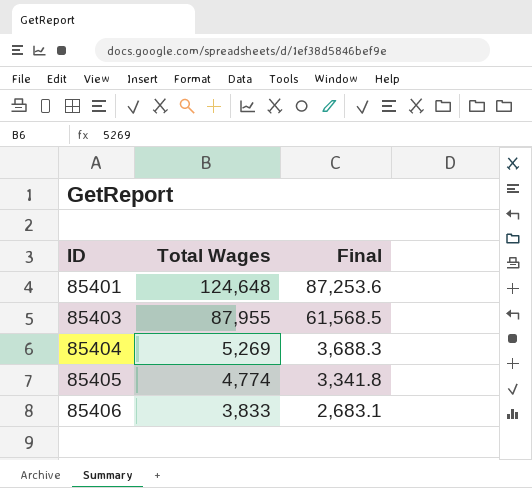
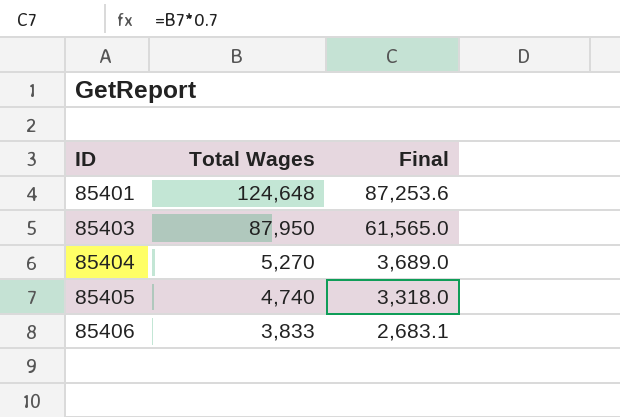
85403 | Total Wages: 87,955 -> 87,950
85403 | Final: 61,568.5 -> 61,565.0
85404 | Total Wages: 5,269 -> 5,270
85404 | Final: 3,688.3 -> 3,689.0
85405 | Total Wages: 4,774 -> 4,740
85405 | Final: 3,341.8 -> 3,318.0

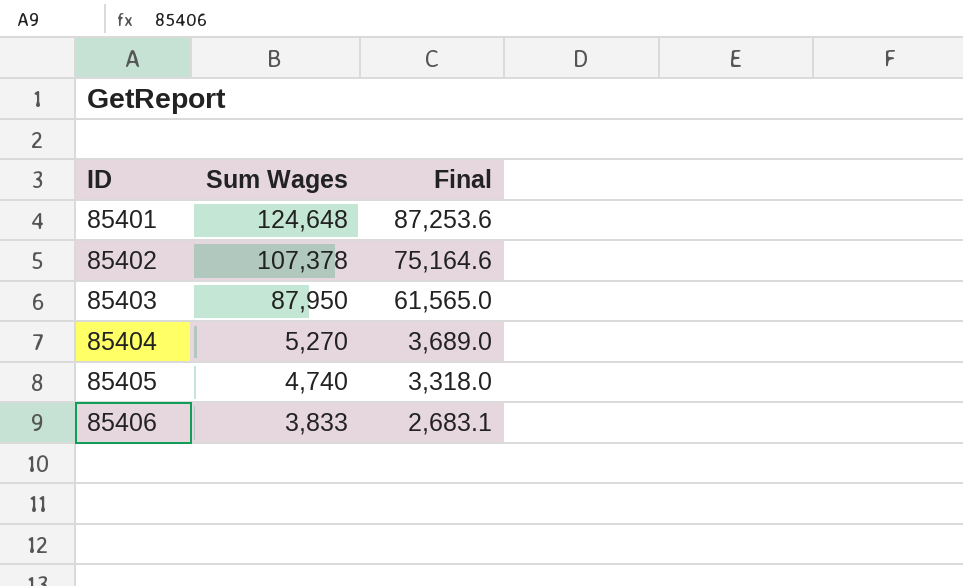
column name: Total Wages -> Sum Wages
row 85402: none -> 107,378 | 75,164.6

